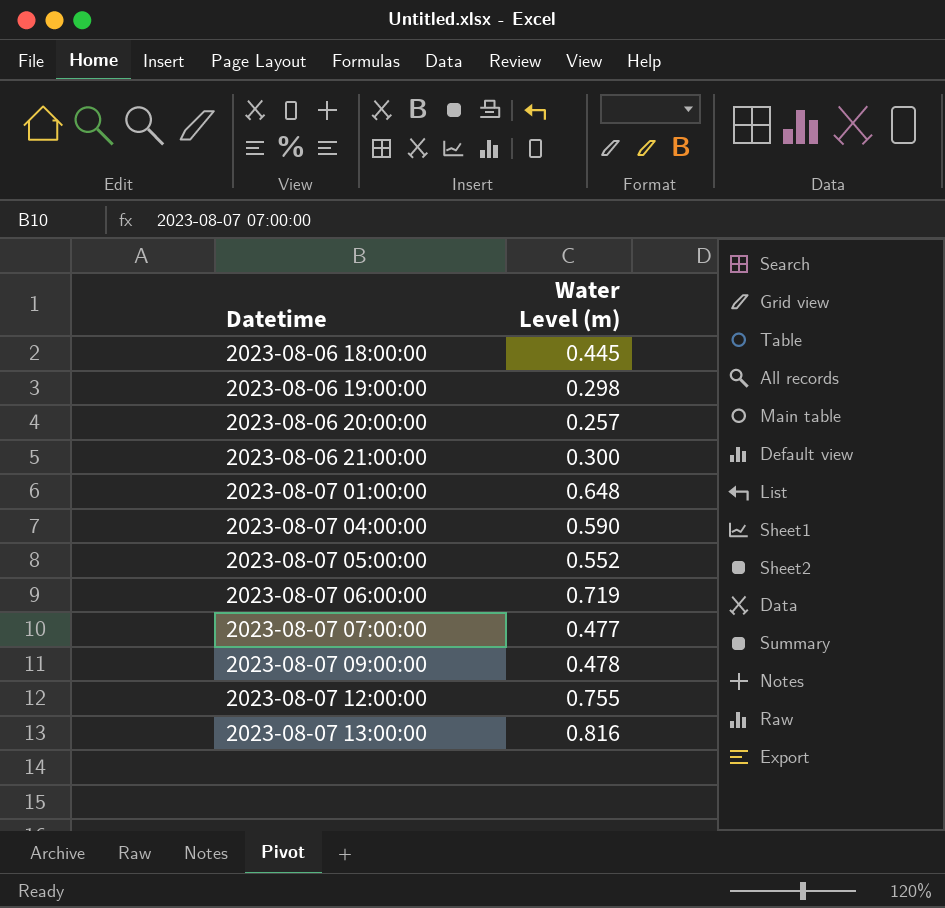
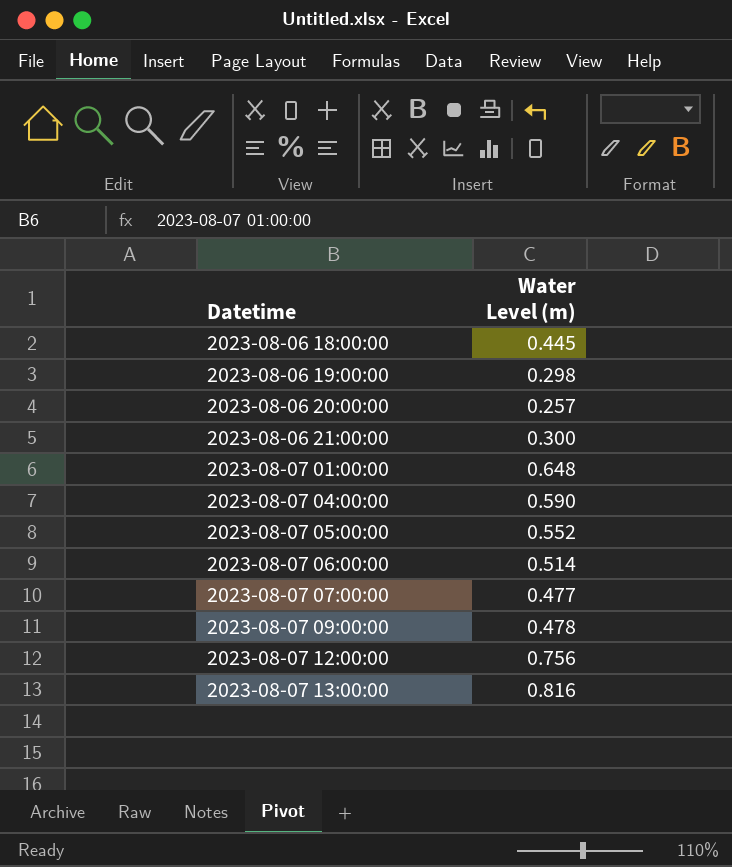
2023-08-07 06:00:00 | Water Level (m): 0.719 -> 0.514
2023-08-07 12:00:00 | Water Level (m): 0.755 -> 0.756

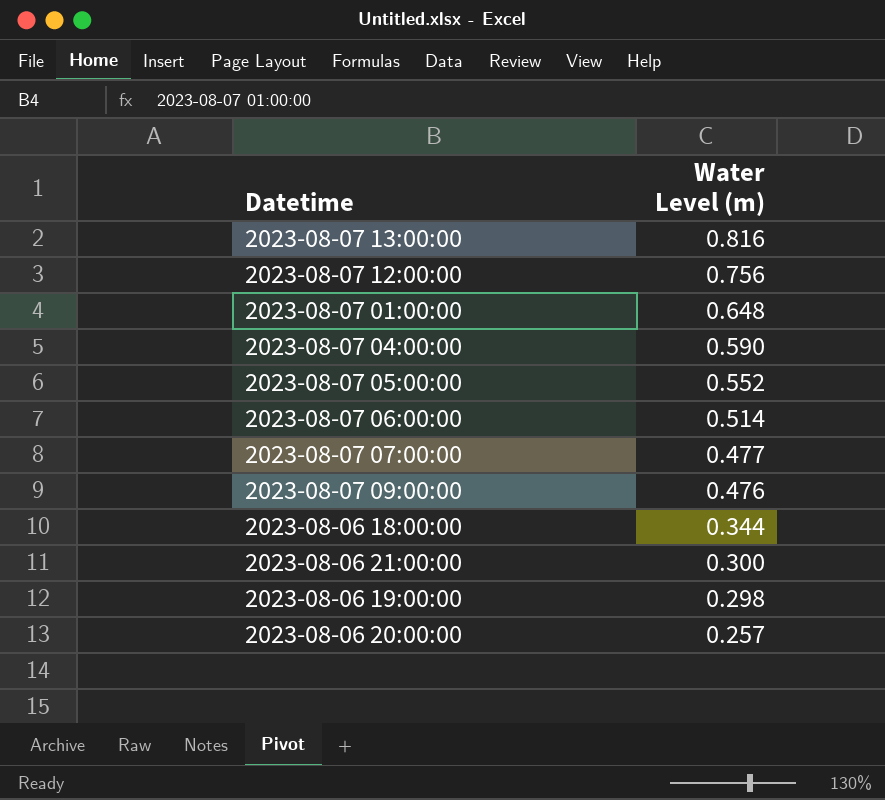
row order: Datetime ascending -> Water Level (m) descending
2023-08-07 09:00:00 | Water Level (m): 0.478 -> 0.476
2023-08-06 18:00:00 | Water Level (m): 0.445 -> 0.344

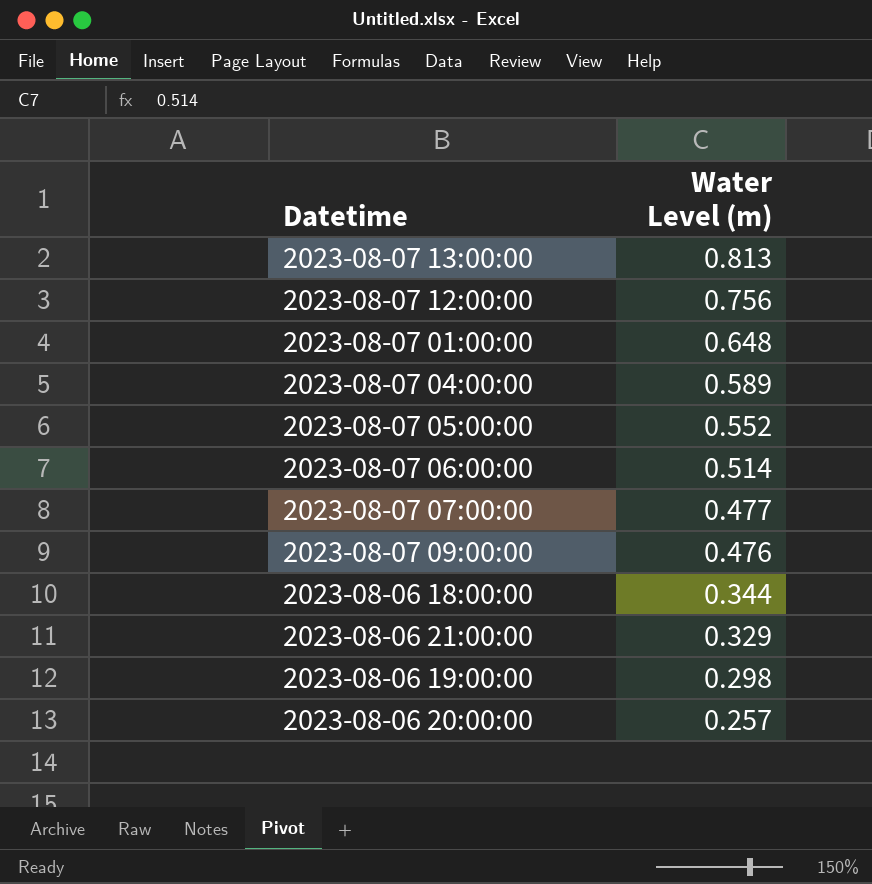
2023-08-07 13:00:00 | Water Level (m): 0.816 -> 0.813
2023-08-07 04:00:00 | Water Level (m): 0.590 -> 0.589
2023-08-06 21:00:00 | Water Level (m): 0.300 -> 0.329

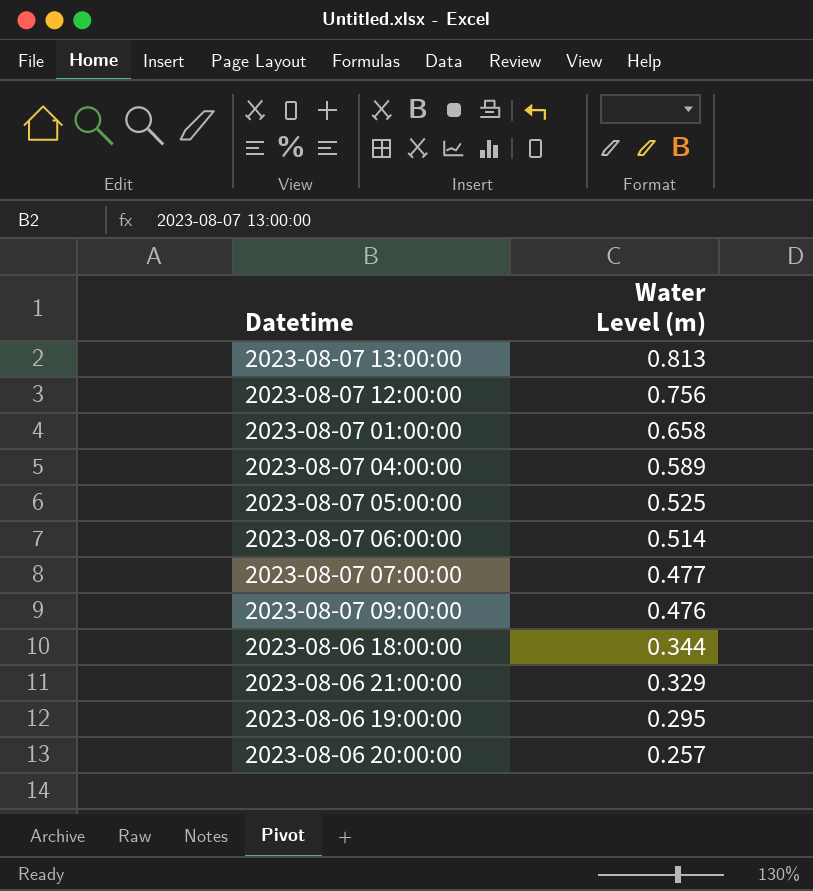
2023-08-07 01:00:00 | Water Level (m): 0.648 -> 0.658
2023-08-07 05:00:00 | Water Level (m): 0.552 -> 0.525
2023-08-06 19:00:00 | Water Level (m): 0.298 -> 0.295

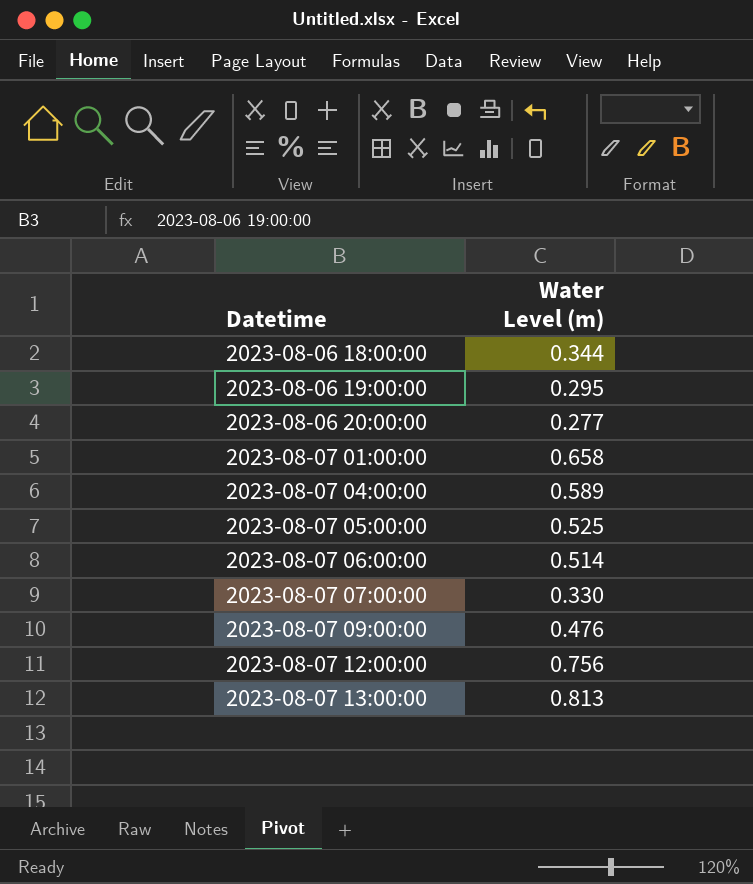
row order: Water Level (m) descending -> Datetime ascending
row 2023-08-06 21:00:00: 0.329 -> none
2023-08-06 20:00:00 | Water Level (m): 0.257 -> 0.277
2023-08-07 07:00:00 | Water Level (m): 0.477 -> 0.330

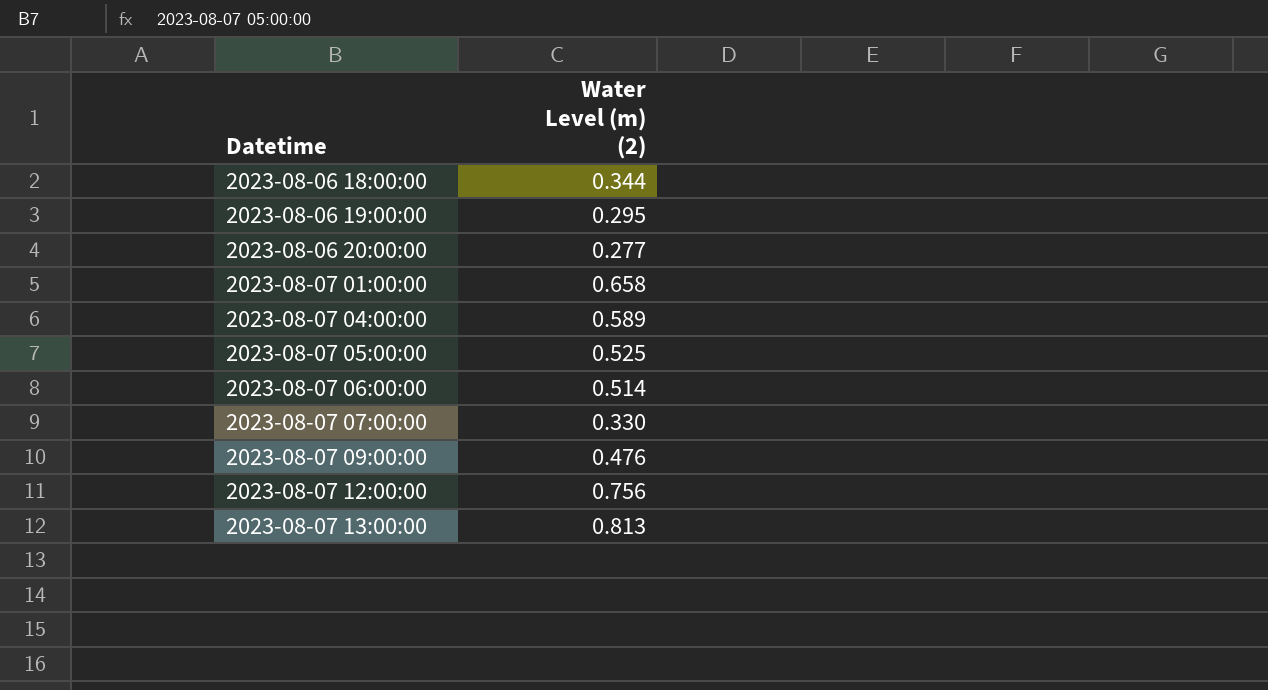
column name: Water Level (m) -> Water Level (m) (2)

